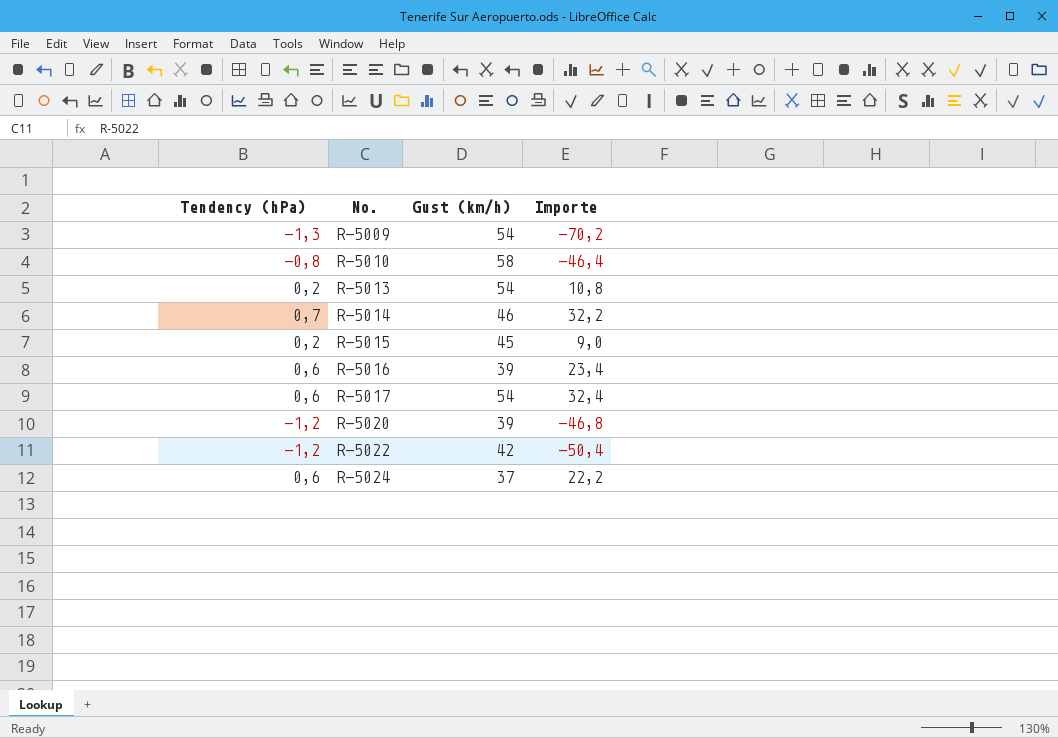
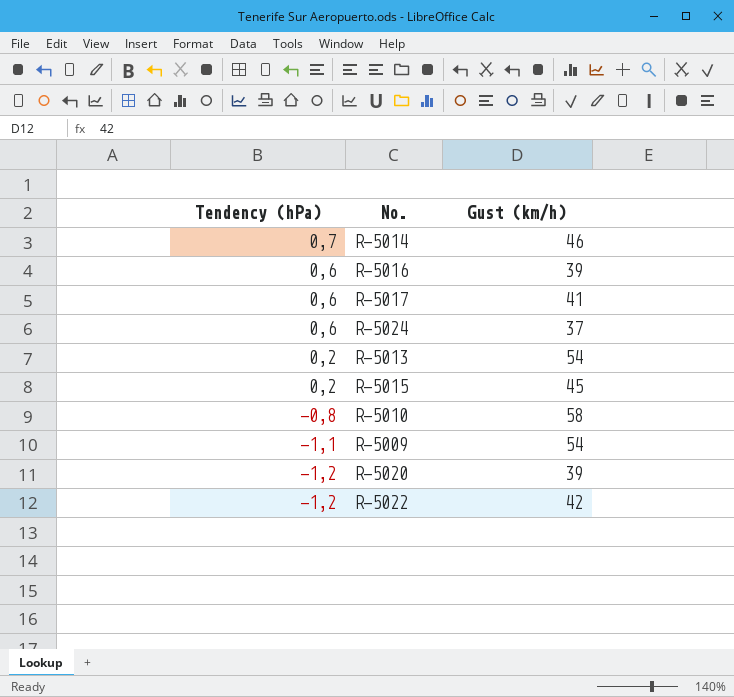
row order: No. ascending -> Tendency (hPa) descending
column Importe | formula: [Tendency (hPa)] * [Gust (km/h)] -> none
R-5017 | Gust (km/h): 54 -> 41
R-5009 | Tendency (hPa): -1,3 -> -1,1

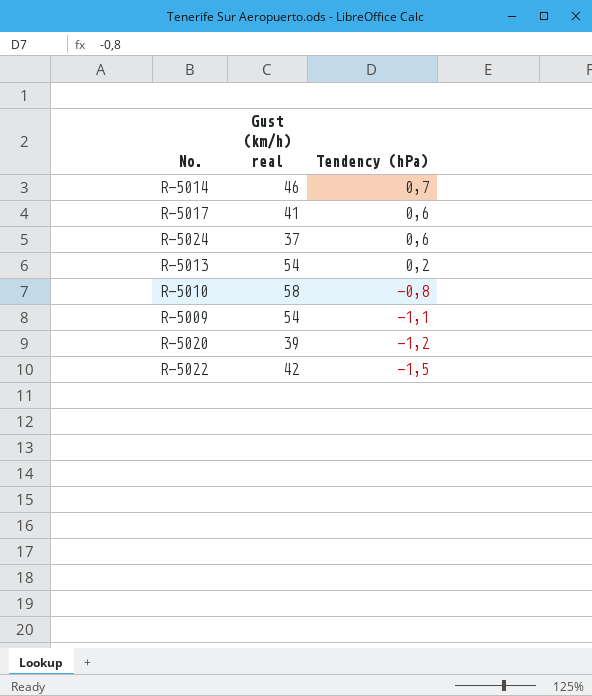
column name: Gust (km/h) -> Gust (km/h) real
column Tendency (hPa) | position: 1 -> 3
row R-5016: 0,6 | 39 -> none
row R-5015: 0,2 | 45 -> none
R-5022 | Tendency (hPa): -1,2 -> -1,5

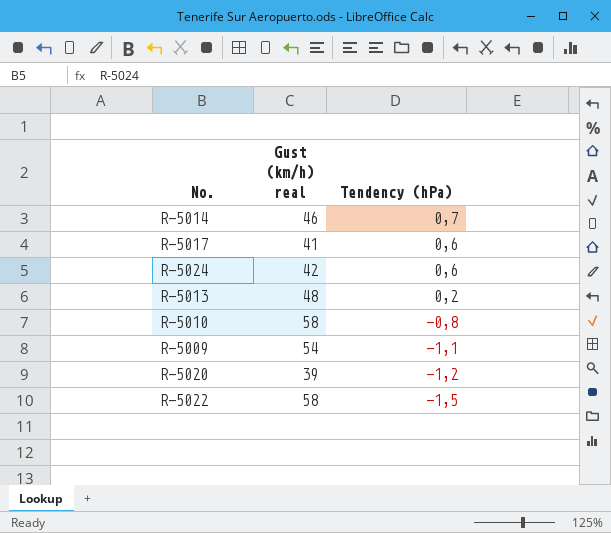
R-5024 | Gust (km/h) real: 37 -> 42
R-5013 | Gust (km/h) real: 54 -> 48
R-5022 | Gust (km/h) real: 42 -> 58

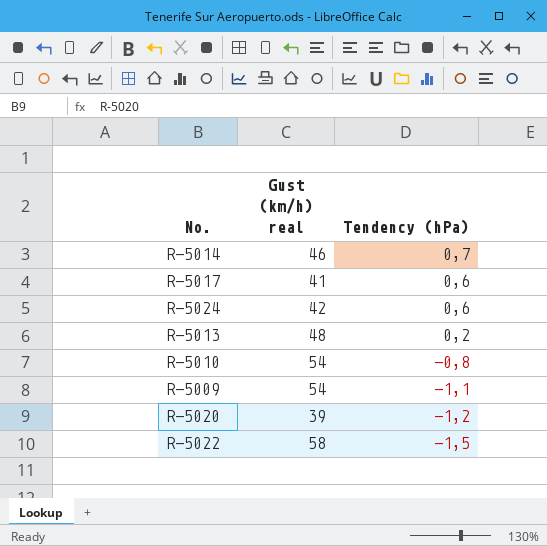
R-5010 | Gust (km/h) real: 58 -> 54

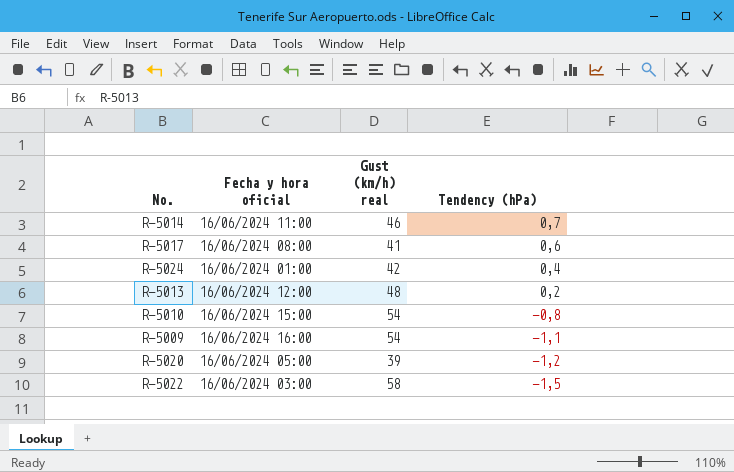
column Fecha y hora oficial | position: none -> 2
R-5024 | Tendency (hPa): 0,6 -> 0,4

